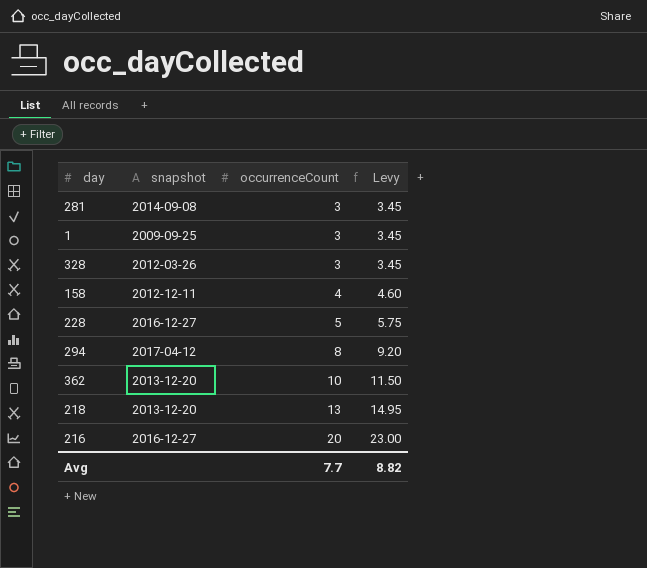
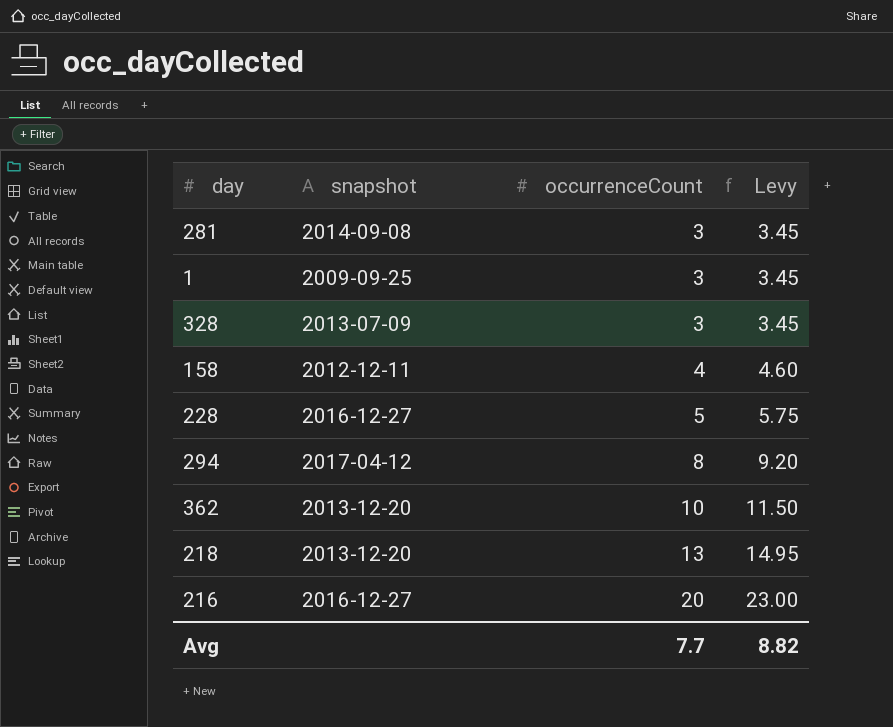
328 | snapshot: 2012-03-26 -> 2013-07-09

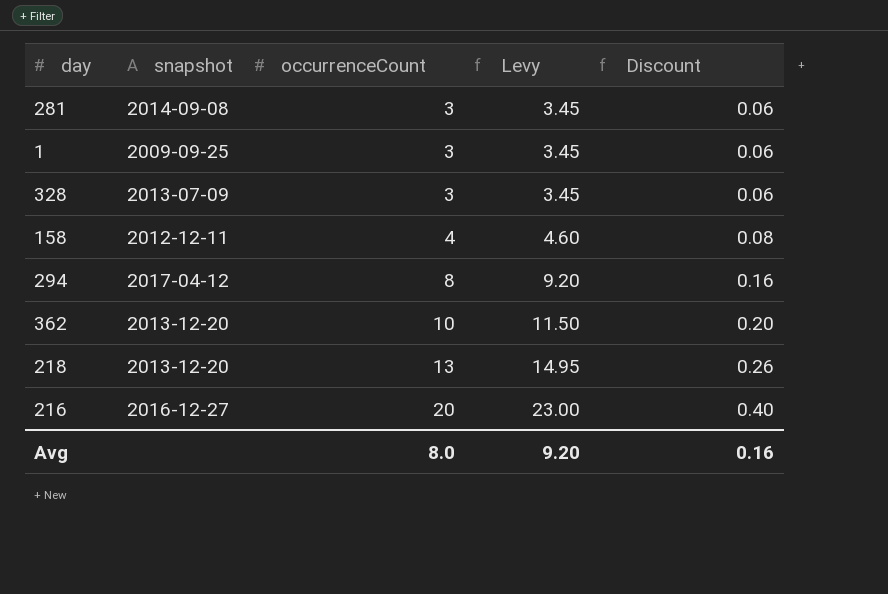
column Discount | formula: none -> [occurrenceCount] * 0.02
row 228: 2016-12-27 | 5 | 5.75 -> none
Avg | occurrenceCount: 7.7 -> 8.0
Avg | Levy: 8.82 -> 9.20

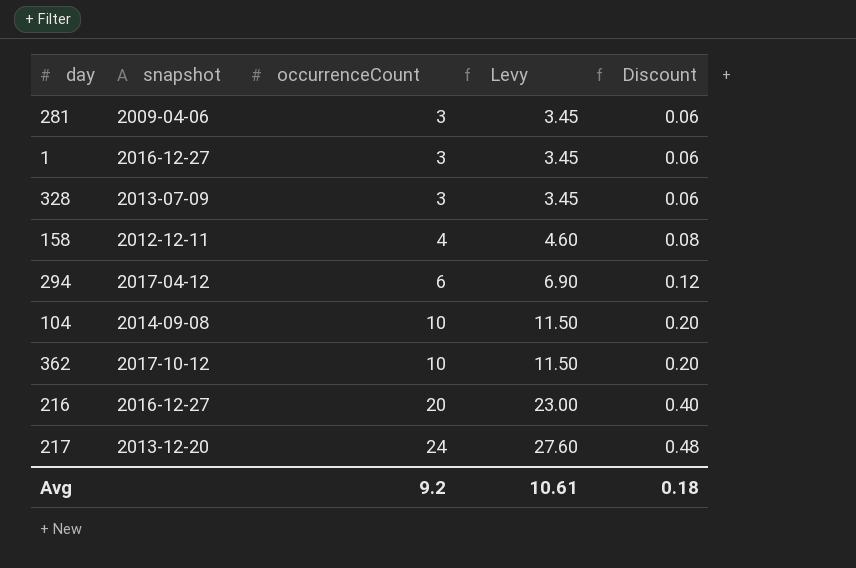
row 218: 2013-12-20 | 13 | 14.95 | 0.26 -> none
281 | snapshot: 2014-09-08 -> 2009-04-06
1 | snapshot: 2009-09-25 -> 2016-12-27
294 | occurrenceCount: 8 -> 6
294 | Levy: 9.20 -> 6.90
294 | Discount: 0.16 -> 0.12
row 104: none -> 2014-09-08 | 10 | 11.50 | 0.20
362 | snapshot: 2013-12-20 -> 2017-10-12
row 217: none -> 2013-12-20 | 24 | 27.60 | 0.48
Avg | occurrenceCount: 8.0 -> 9.2
Avg | Levy: 9.20 -> 10.61
Avg | Discount: 0.16 -> 0.18

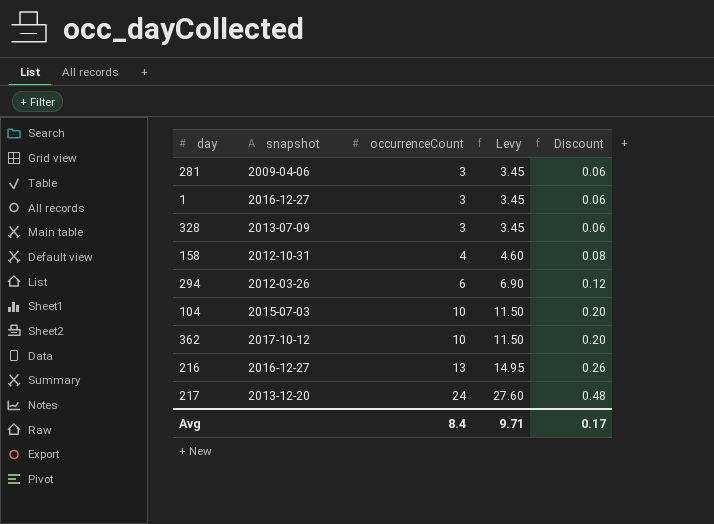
158 | snapshot: 2012-12-11 -> 2012-10-31
294 | snapshot: 2017-04-12 -> 2012-03-26
104 | snapshot: 2014-09-08 -> 2015-07-03
216 | occurrenceCount: 20 -> 13
216 | Levy: 23.00 -> 14.95
216 | Discount: 0.40 -> 0.26
Avg | occurrenceCount: 9.2 -> 8.4
Avg | Levy: 10.61 -> 9.71
Avg | Discount: 0.18 -> 0.17

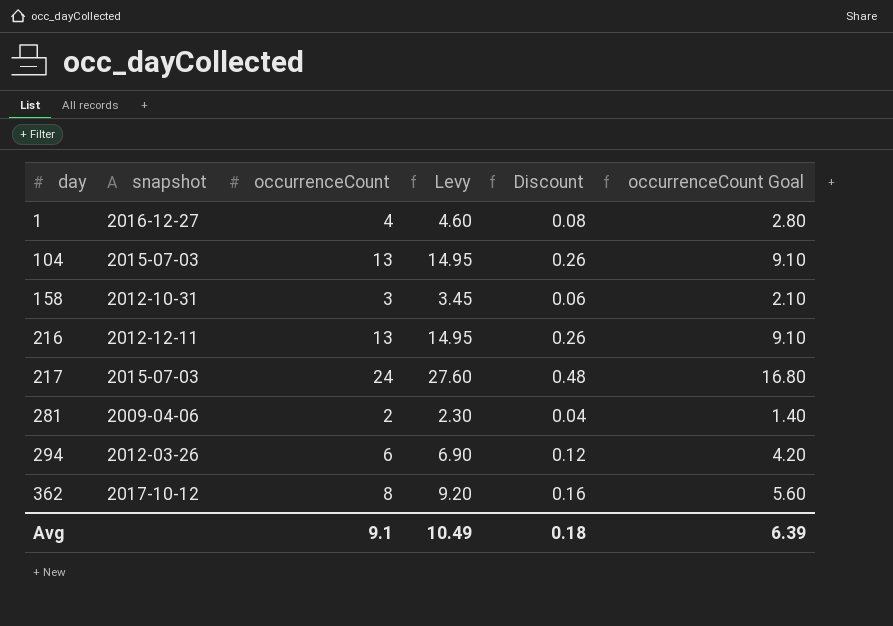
row order: occurrenceCount ascending -> day ascending
column occurrenceCount Goal | formula: none -> [occurrenceCount] * 0.7
row 328: 2013-07-09 | 3 | 3.45 | 0.06 -> none
1 | occurrenceCount: 3 -> 4
1 | Levy: 3.45 -> 4.60
1 | Discount: 0.06 -> 0.08
104 | occurrenceCount: 10 -> 13
104 | Levy: 11.50 -> 14.95
104 | Discount: 0.20 -> 0.26
158 | occurrenceCount: 4 -> 3
158 | Levy: 4.60 -> 3.45
158 | Discount: 0.08 -> 0.06
216 | snapshot: 2016-12-27 -> 2012-12-11
217 | snapshot: 2013-12-20 -> 2015-07-03
281 | occurrenceCount: 3 -> 2
281 | Levy: 3.45 -> 2.30
281 | Discount: 0.06 -> 0.04
362 | occurrenceCount: 10 -> 8
362 | Levy: 11.50 -> 9.20
362 | Discount: 0.20 -> 0.16
Avg | occurrenceCount: 8.4 -> 9.1
Avg | Levy: 9.71 -> 10.49
Avg | Discount: 0.17 -> 0.18

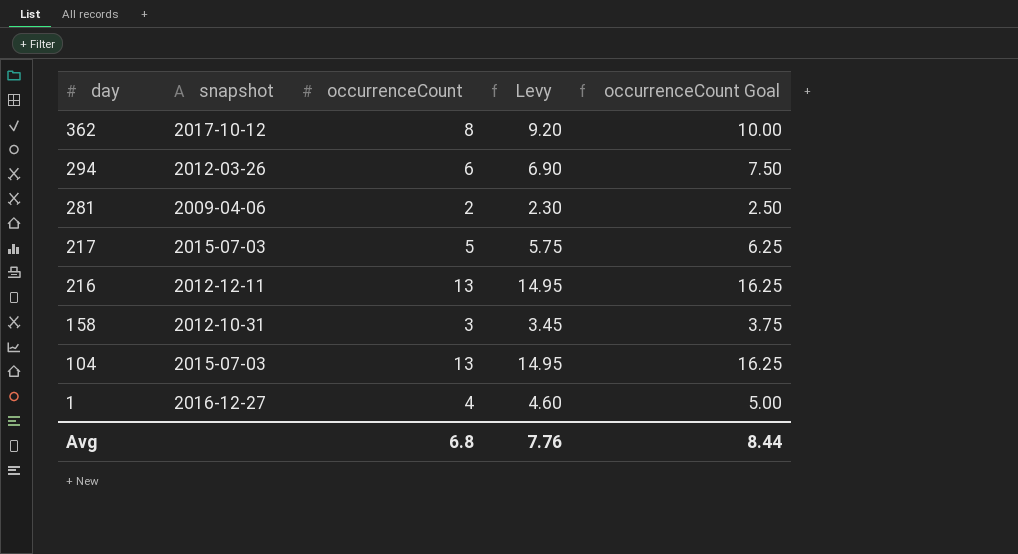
row order: day ascending -> day descending
column Discount | formula: [occurrenceCount] * 0.02 -> none
column occurrenceCount Goal | formula: [occurrenceCount] * 0.7 -> [occurrenceCount] * 1.25
217 | occurrenceCount: 24 -> 5
217 | Levy: 27.60 -> 5.75
Avg | occurrenceCount: 9.1 -> 6.8
Avg | Levy: 10.49 -> 7.76
Avg | occurrenceCount Goal: 6.39 -> 8.44

